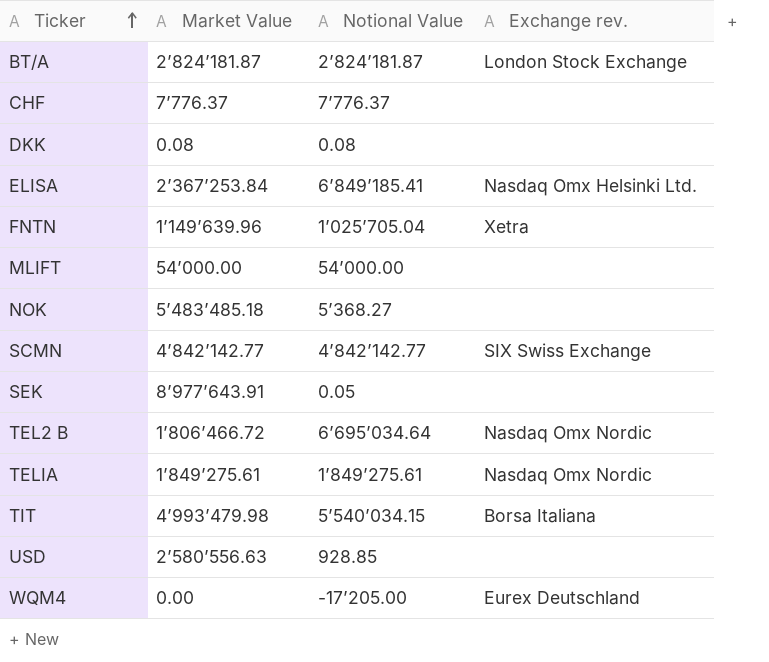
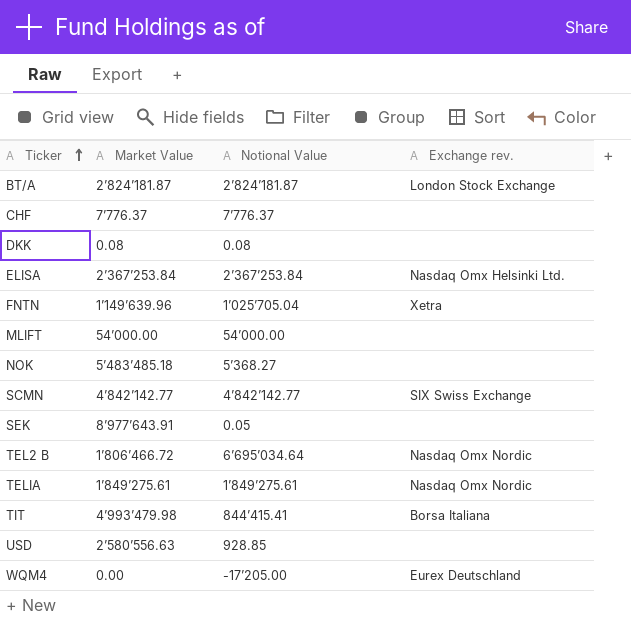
ELISA | Notional Value: 6’849’185.41 -> 2’367’253.84
TIT | Notional Value: 5’540’034.15 -> 844’415.41

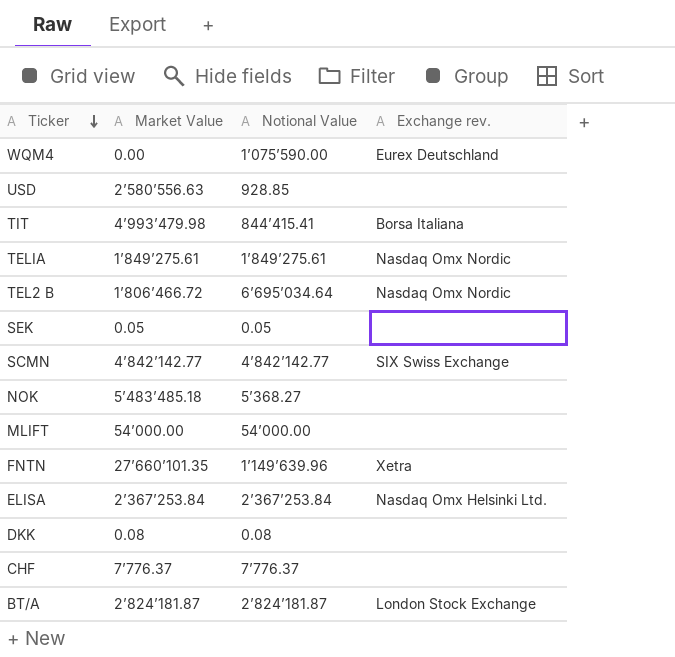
row order: Ticker ascending -> Ticker descending
WQM4 | Notional Value: -17’205.00 -> 1’075’590.00
SEK | Market Value: 8’977’643.91 -> 0.05
FNTN | Market Value: 1’149’639.96 -> 27’660’101.35
FNTN | Notional Value: 1’025’705.04 -> 1’149’639.96

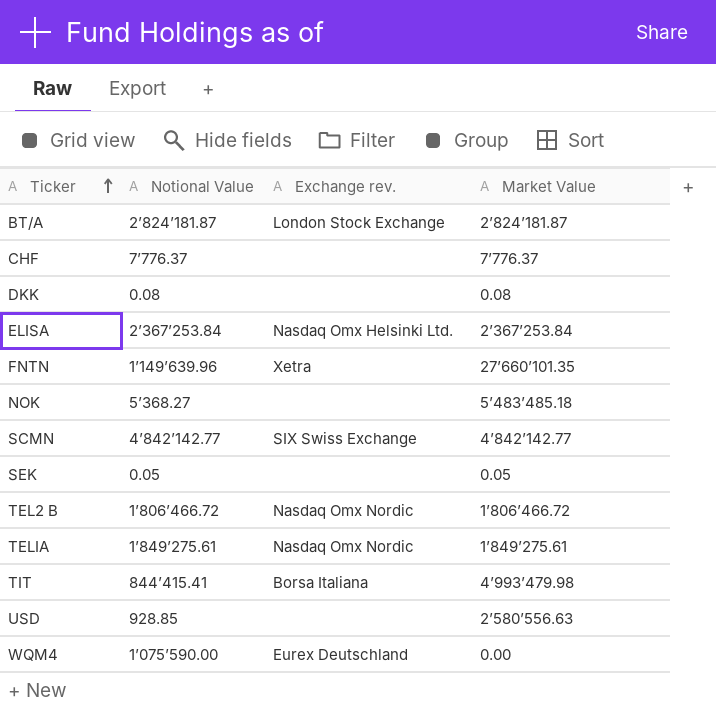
row order: Ticker descending -> Ticker ascending
column Market Value | position: 2 -> 4
row MLIFT: 54’000.00 | 54’000.00 | none -> none
TEL2 B | Notional Value: 6’695’034.64 -> 1’806’466.72

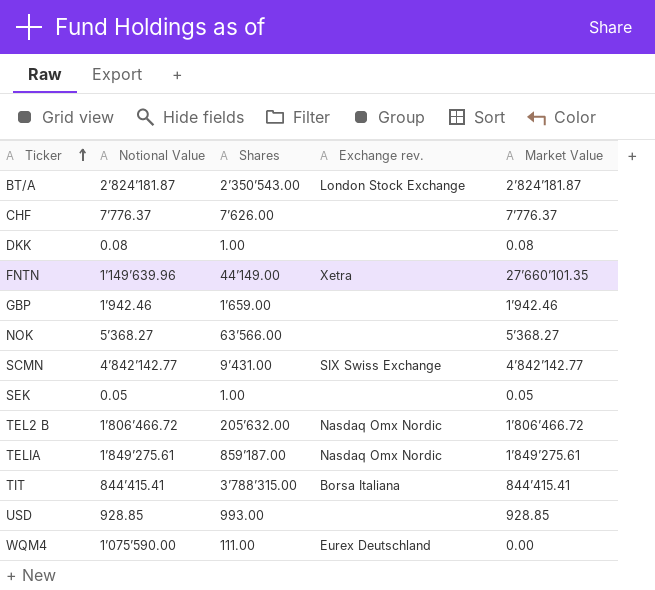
column Shares | position: none -> 3
row ELISA: 2’367’253.84 | Nasdaq Omx Helsinki Ltd. | 2’367’253.84 -> none
row GBP: none -> 1’942.46 | 1’659.00 | none | 1’942.46
NOK | Market Value: 5’483’485.18 -> 5’368.27
TIT | Market Value: 4’993’479.98 -> 844’415.41
USD | Market Value: 2’580’556.63 -> 928.85

